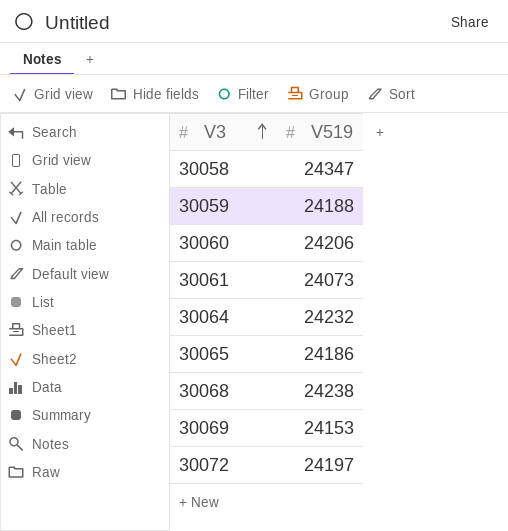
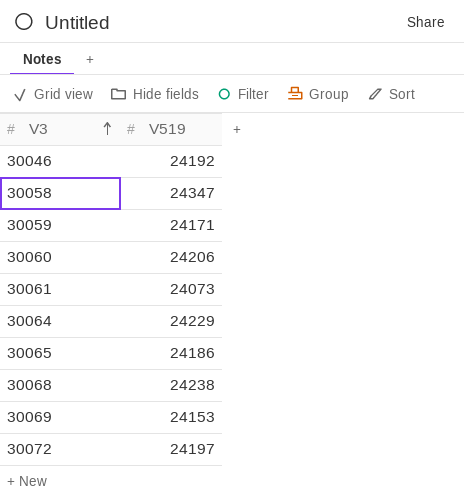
row 30046: none -> 24192
30059 | V519: 24188 -> 24171
30064 | V519: 24232 -> 24229

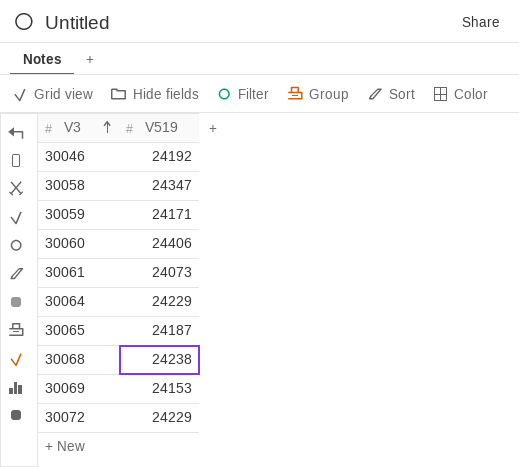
30060 | V519: 24206 -> 24406
30065 | V519: 24186 -> 24187
30072 | V519: 24197 -> 24229

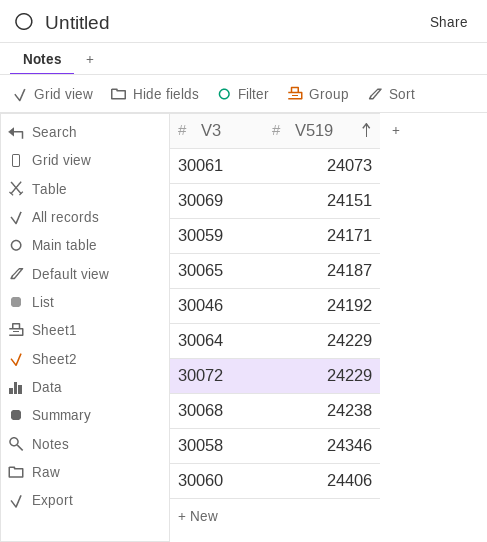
row order: V3 ascending -> V519 ascending
30069 | V519: 24153 -> 24151
30058 | V519: 24347 -> 24346

